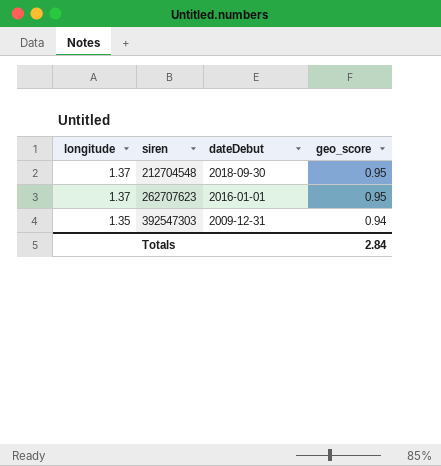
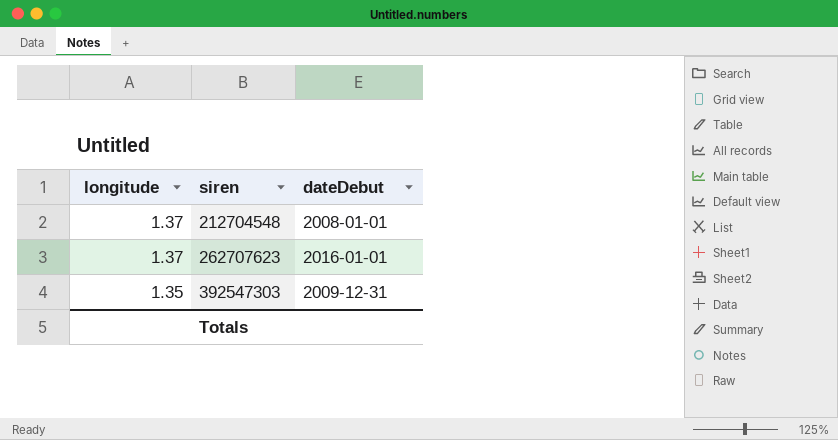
column geo_score | position: 4 -> none
212704548 | dateDebut: 2018-09-30 -> 2008-01-01

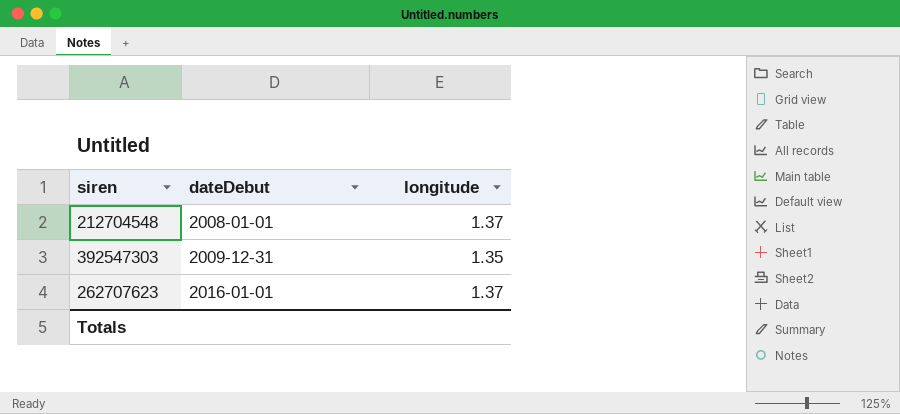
row order: longitude descending -> dateDebut ascending
column longitude | position: 1 -> 3

